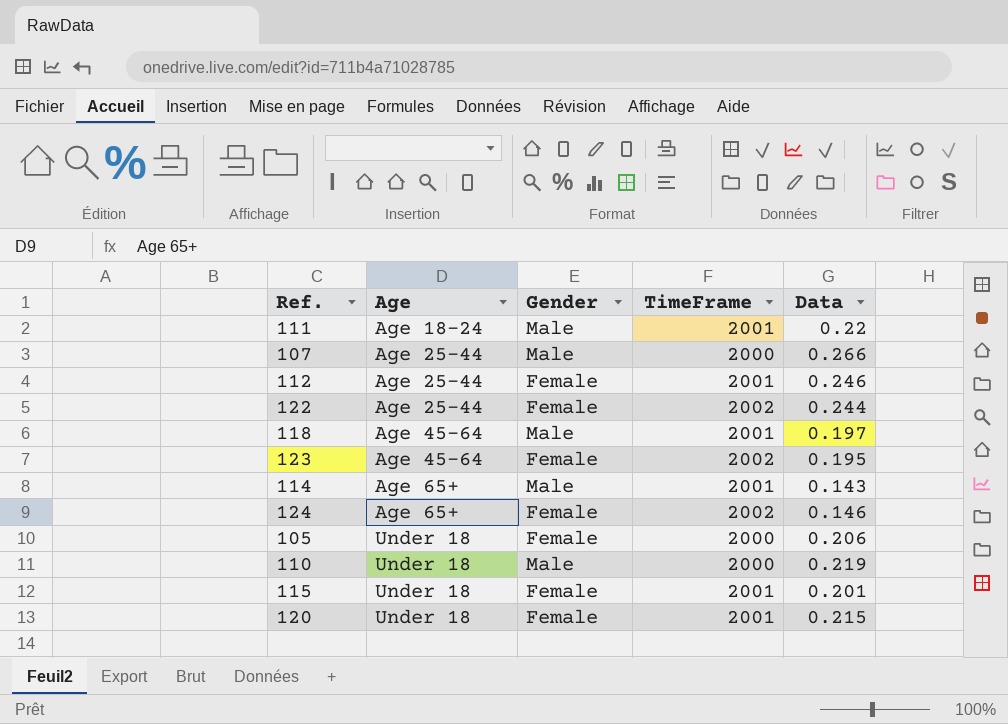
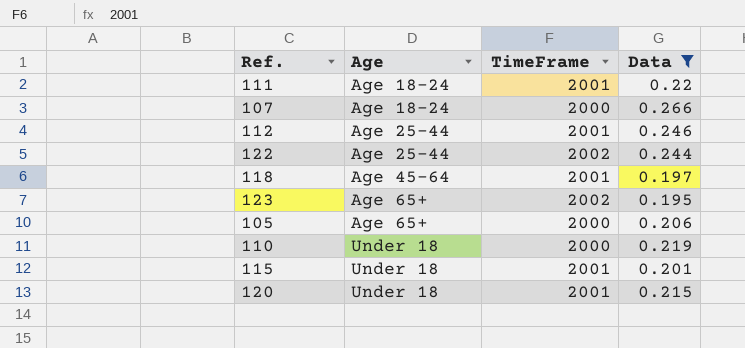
filter: none -> Data >= 0.195
column Gender | position: 3 -> none
107 | Age: Age 25-44 -> Age 18-24
123 | Age: Age 45-64 -> Age 65+
105 | Age: Under 18 -> Age 65+

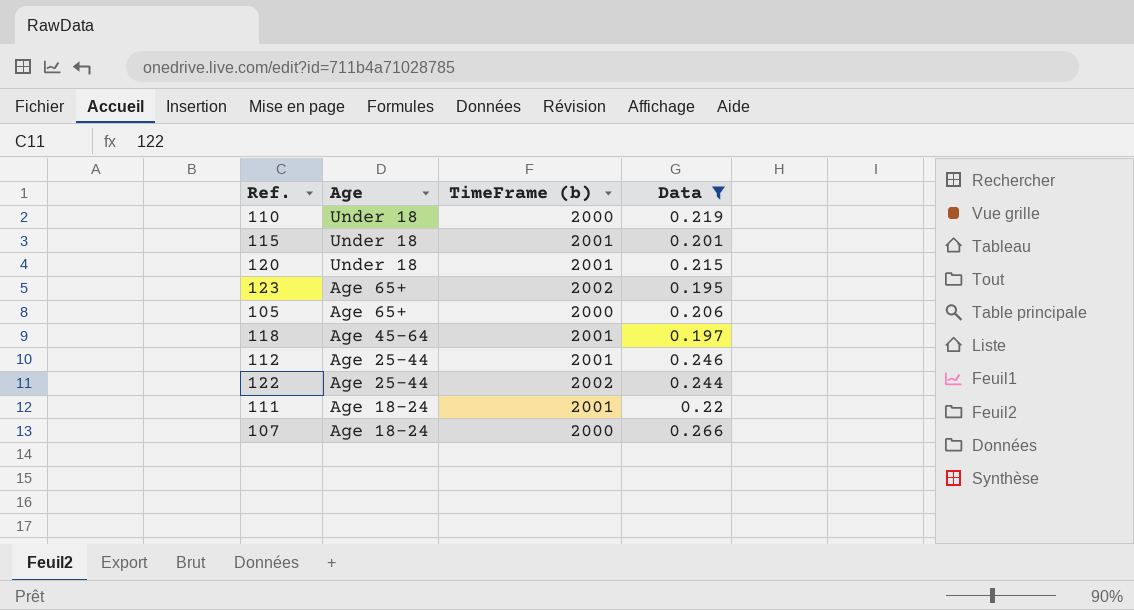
row order: Age ascending -> Age descending
column name: TimeFrame -> TimeFrame (b)

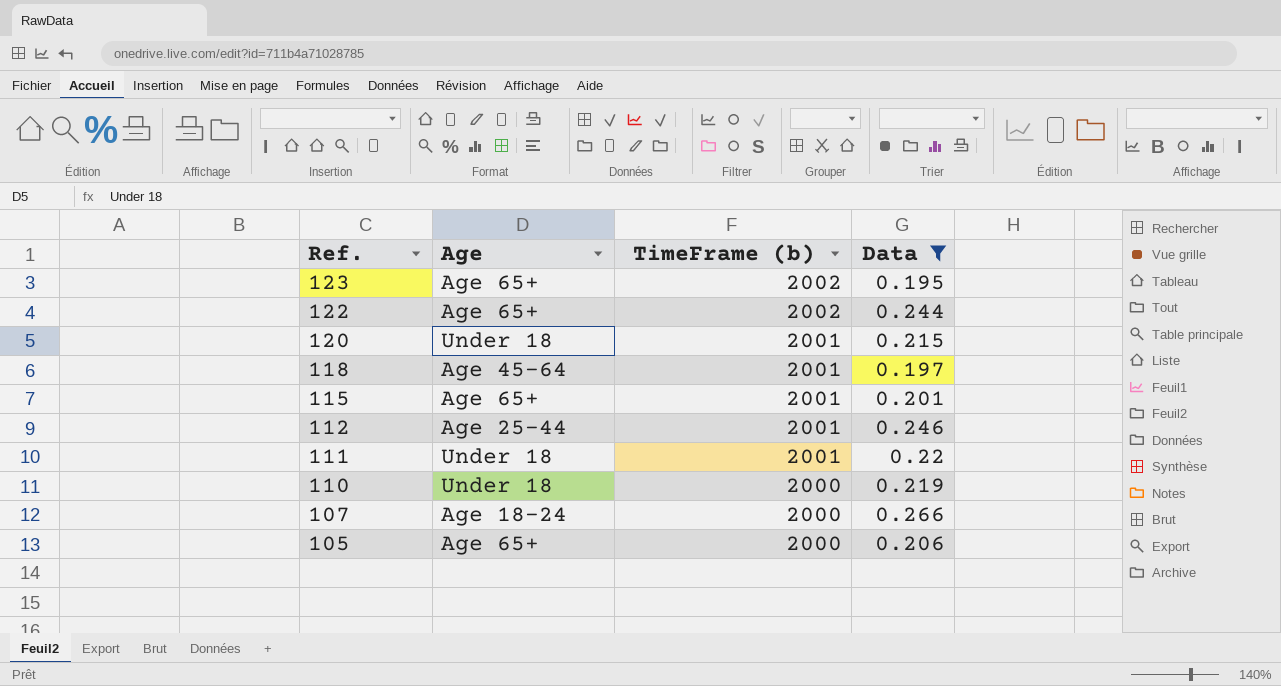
row order: Age descending -> Ref. descending
122 | Age: Age 25-44 -> Age 65+
115 | Age: Under 18 -> Age 65+
111 | Age: Age 18-24 -> Under 18

